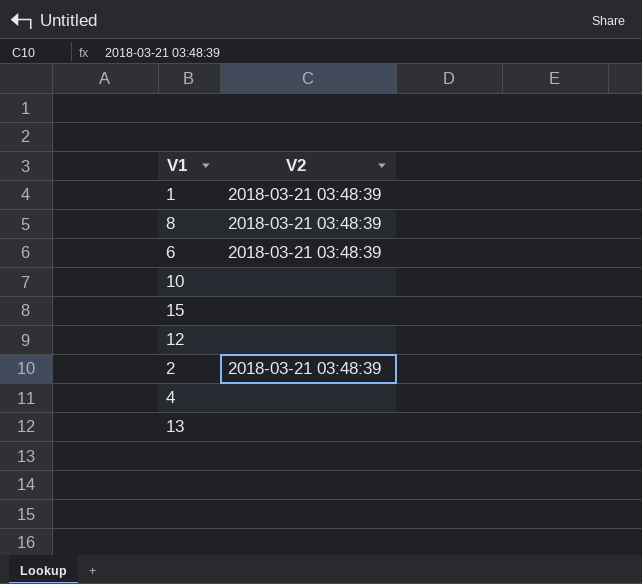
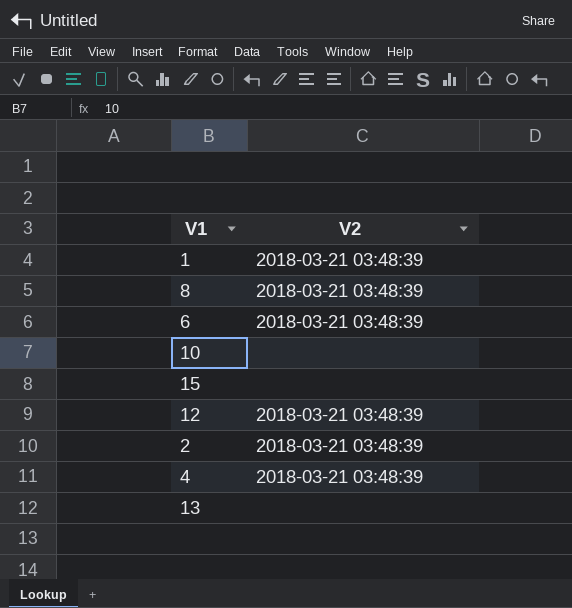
12 | V2: none -> 2018-03-21 03:48:39
4 | V2: none -> 2018-03-21 03:48:39

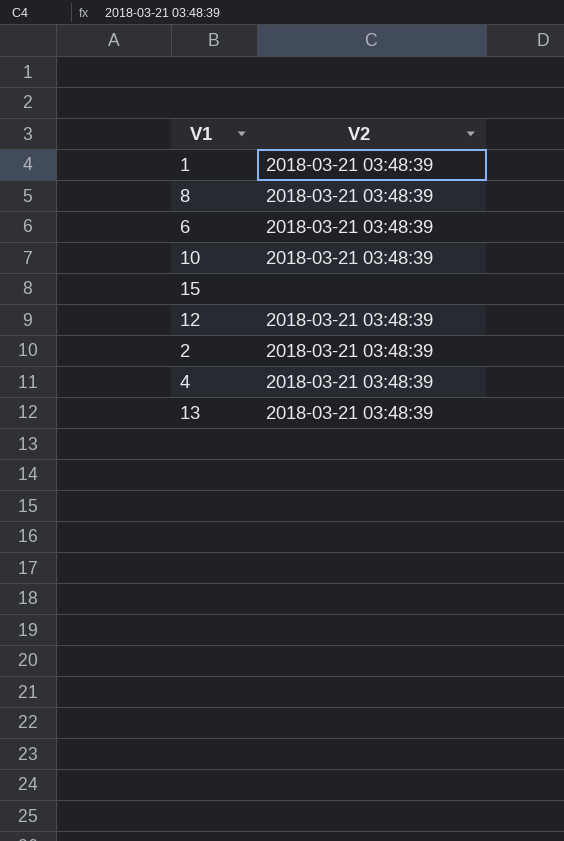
10 | V2: none -> 2018-03-21 03:48:39
13 | V2: none -> 2018-03-21 03:48:39

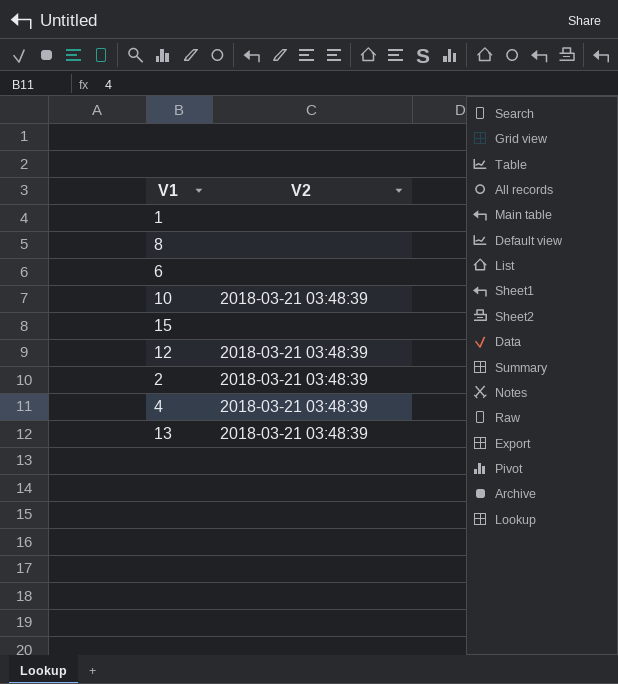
1 | V2: 2018-03-21 03:48:39 -> none
8 | V2: 2018-03-21 03:48:39 -> none
6 | V2: 2018-03-21 03:48:39 -> none

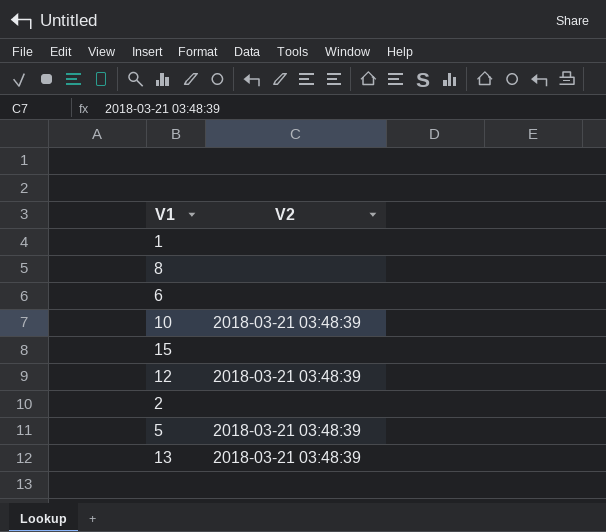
row 4: 2018-03-21 03:48:39 -> none
2 | V2: 2018-03-21 03:48:39 -> none
row 5: none -> 2018-03-21 03:48:39

